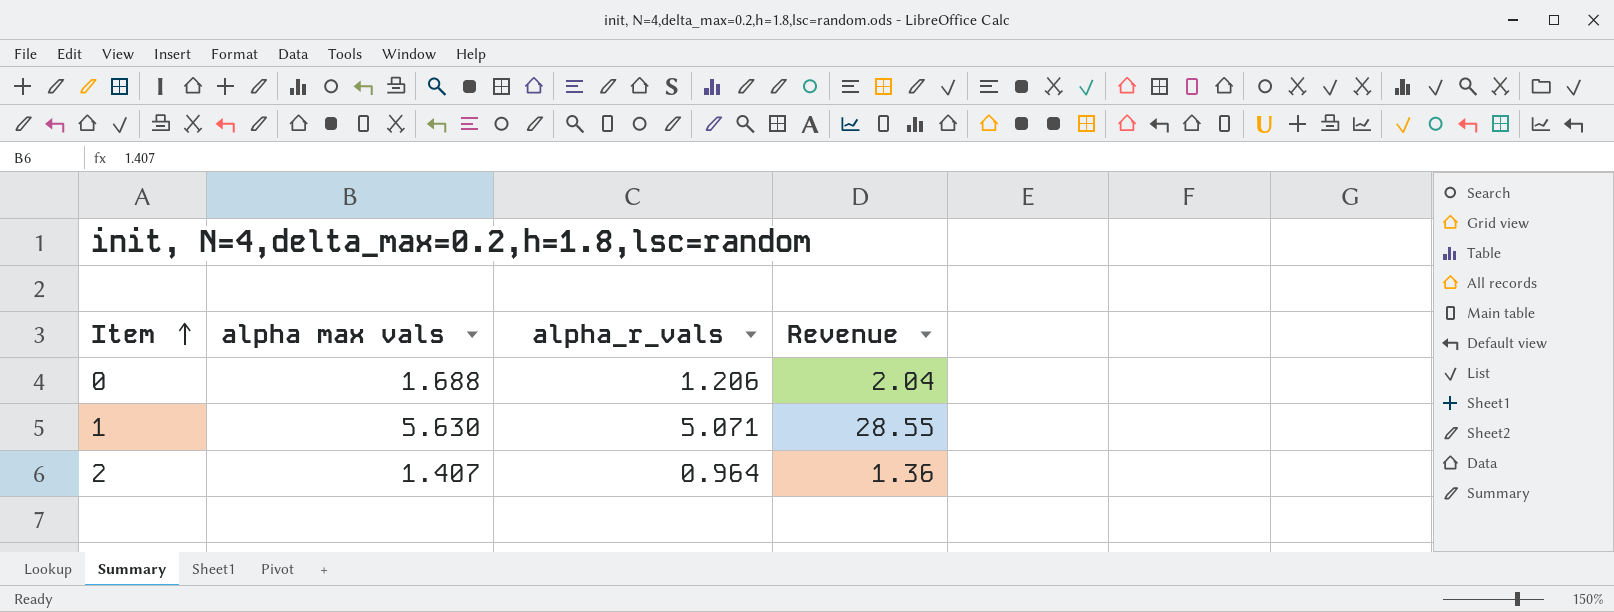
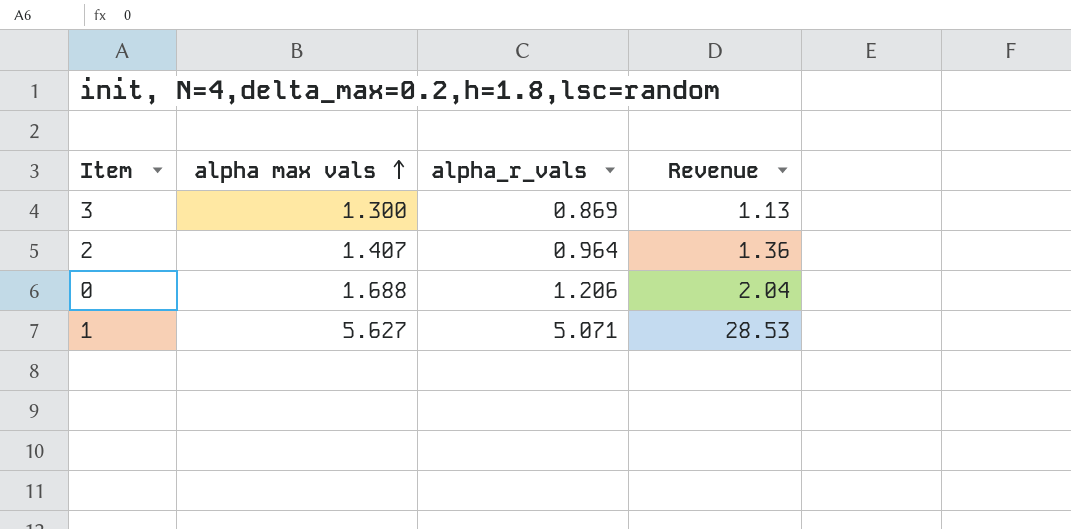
row order: Item ascending -> alpha max vals ascending
row 3: none -> 1.300 | 0.869 | 1.13
1 | alpha max vals: 5.630 -> 5.627
1 | Revenue: 28.55 -> 28.53

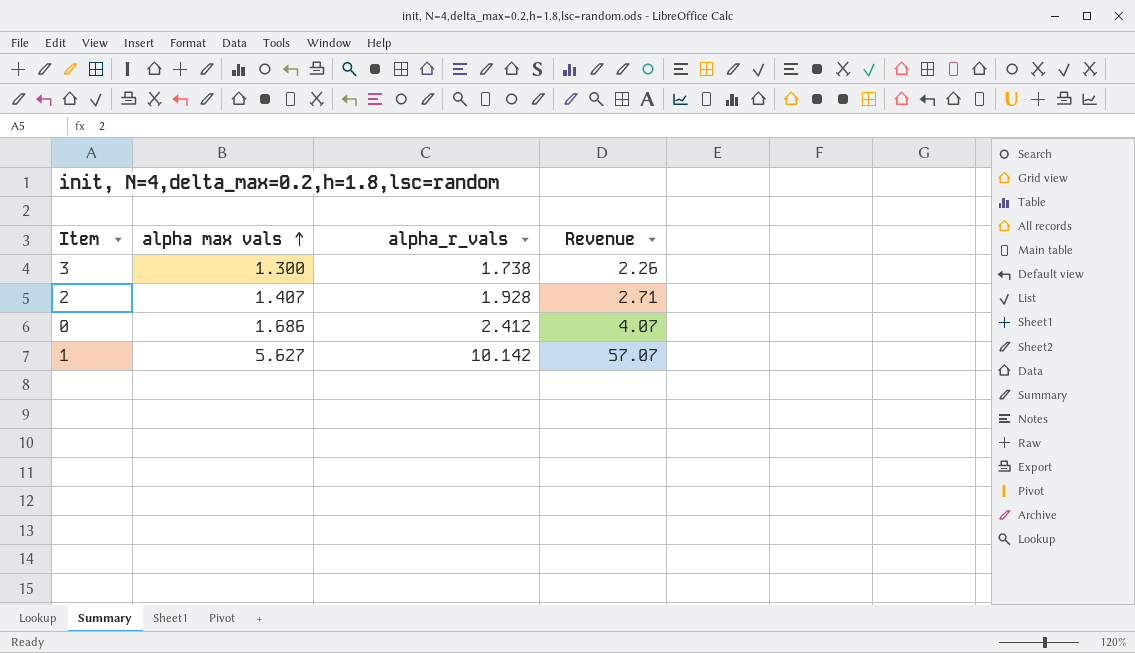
3 | alpha_r_vals: 0.869 -> 1.738
3 | Revenue: 1.13 -> 2.26
2 | alpha_r_vals: 0.964 -> 1.928
2 | Revenue: 1.36 -> 2.71
0 | alpha max vals: 1.688 -> 1.686
0 | alpha_r_vals: 1.206 -> 2.412
0 | Revenue: 2.04 -> 4.07
1 | alpha_r_vals: 5.071 -> 10.142
1 | Revenue: 28.53 -> 57.07

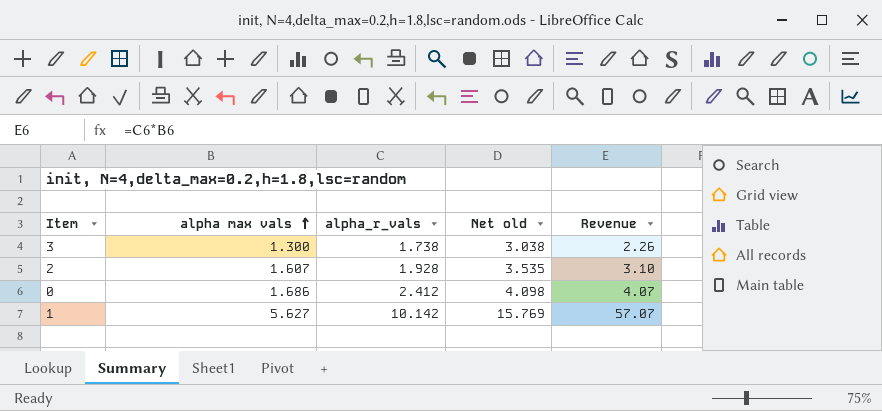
column Net old | formula: none -> [alpha max vals] + [alpha_r_vals]
2 | alpha max vals: 1.407 -> 1.607
2 | Revenue: 2.71 -> 3.10

